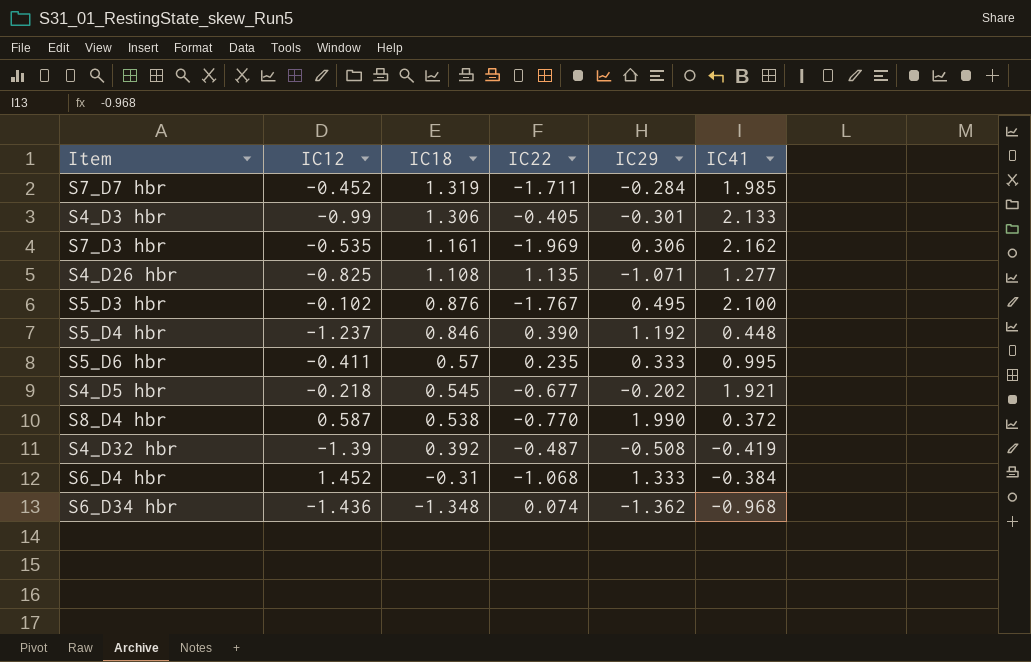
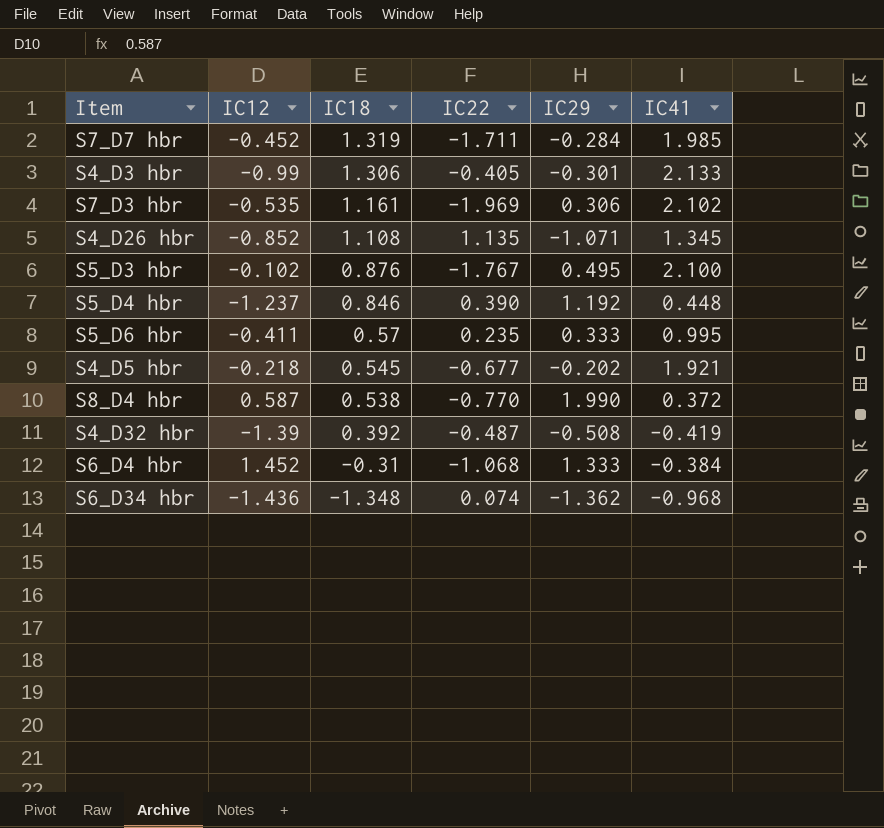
S7_D3 hbr | IC41: 2.162 -> 2.102
S4_D26 hbr | IC12: -0.825 -> -0.852
S4_D26 hbr | IC41: 1.277 -> 1.345

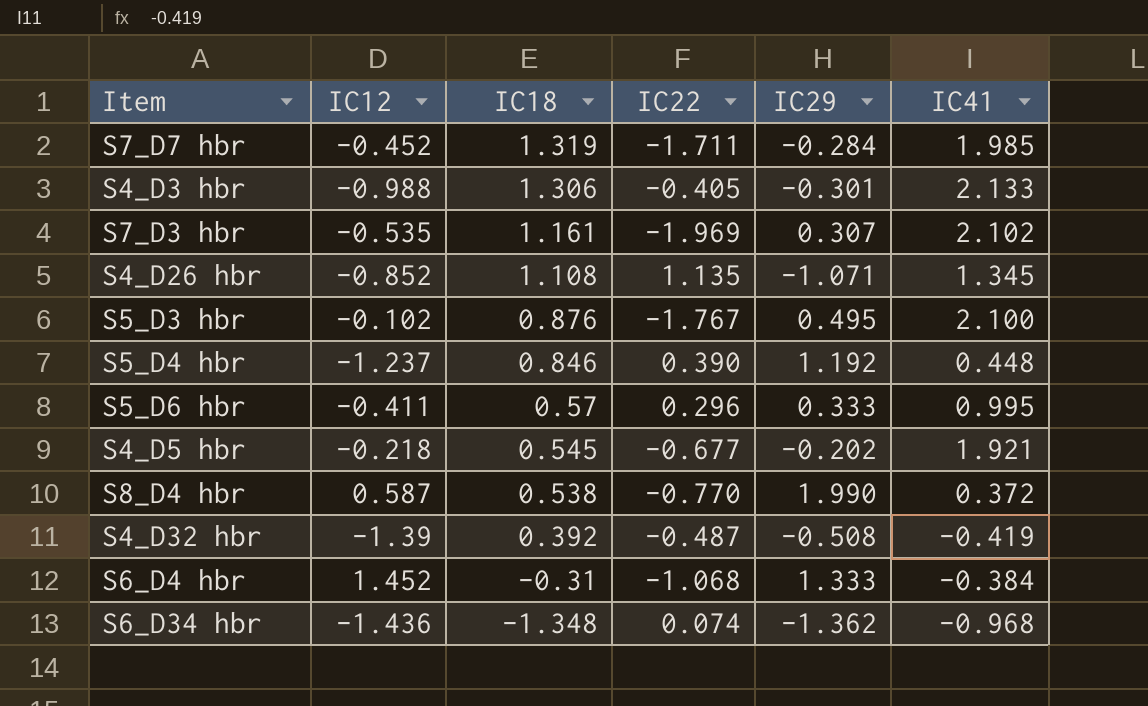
S4_D3 hbr | IC12: -0.99 -> -0.988
S7_D3 hbr | IC29: 0.306 -> 0.307
S5_D6 hbr | IC22: 0.235 -> 0.296

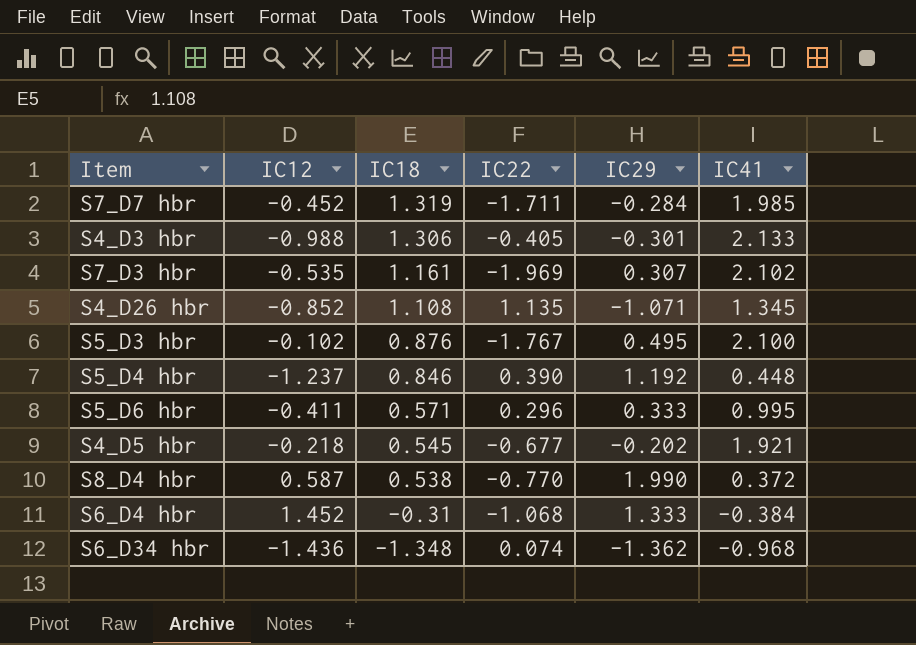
row S4_D32 hbr: -1.39 | 0.392 | -0.487 | -0.508 | -0.419 -> none
S5_D6 hbr | IC18: 0.57 -> 0.571

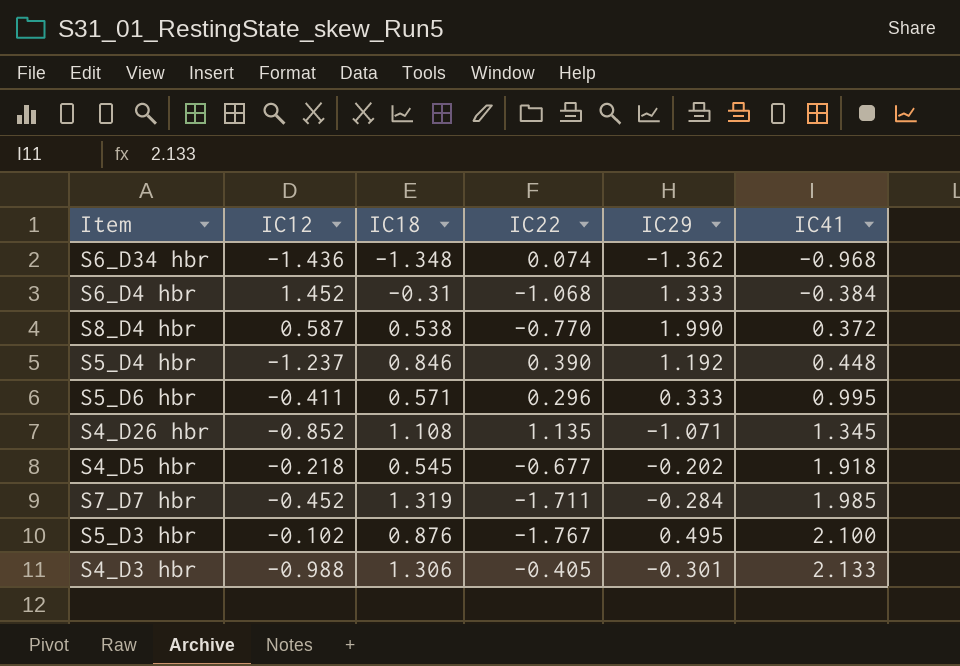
row order: IC18 descending -> IC41 ascending
row S7_D3 hbr: -0.535 | 1.161 | -1.969 | 0.307 | 2.102 -> none
S4_D5 hbr | IC41: 1.921 -> 1.918

